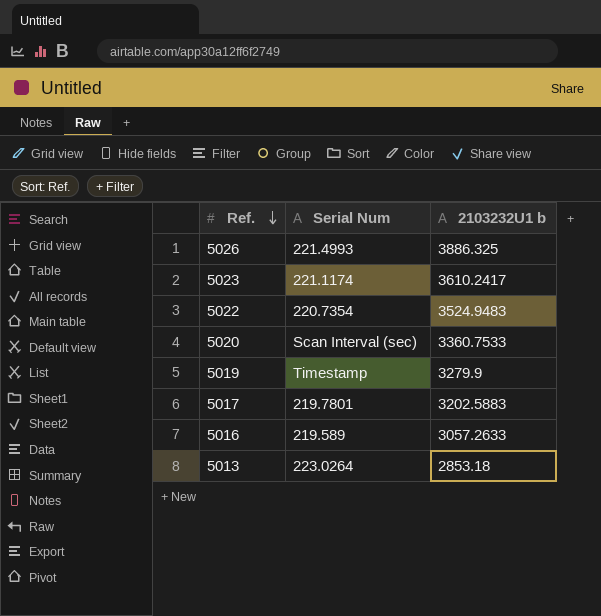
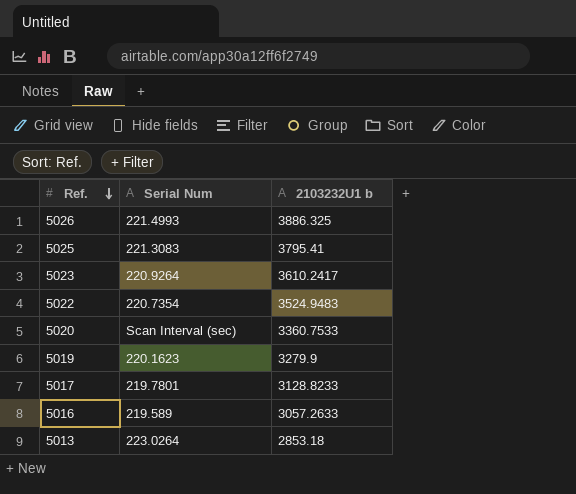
row 5025: none -> 221.3083 | 3795.41
5023 | Serial Num: 221.1174 -> 220.9264
5019 | Serial Num: Timestamp -> 220.1623
5017 | 2103232U1 b: 3202.5883 -> 3128.8233

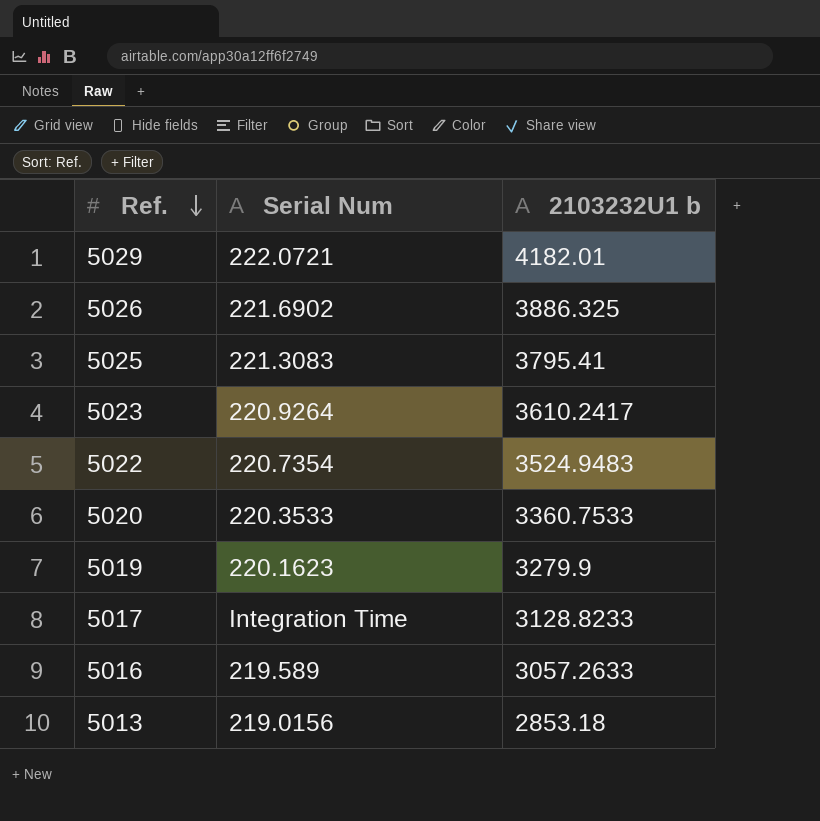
row 5029: none -> 222.0721 | 4182.01
5026 | Serial Num: 221.4993 -> 221.6902
5020 | Serial Num: Scan Interval (sec) -> 220.3533
5017 | Serial Num: 219.7801 -> Integration Time
5013 | Serial Num: 223.0264 -> 219.0156

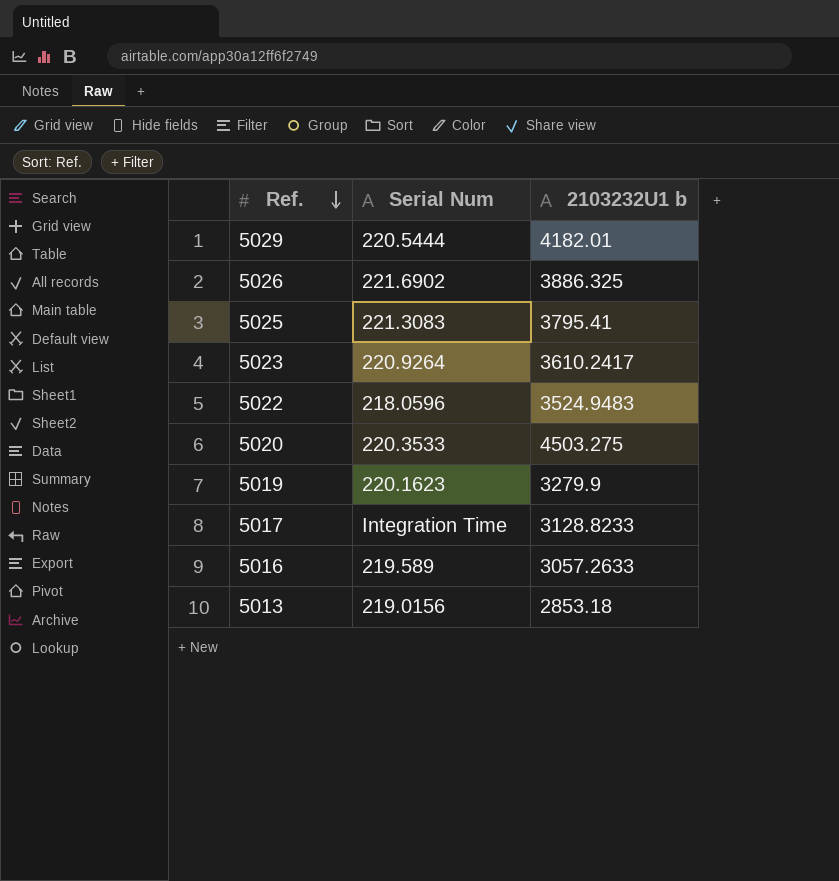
5029 | Serial Num: 222.0721 -> 220.5444
5022 | Serial Num: 220.7354 -> 218.0596
5020 | 2103232U1 b: 3360.7533 -> 4503.275

